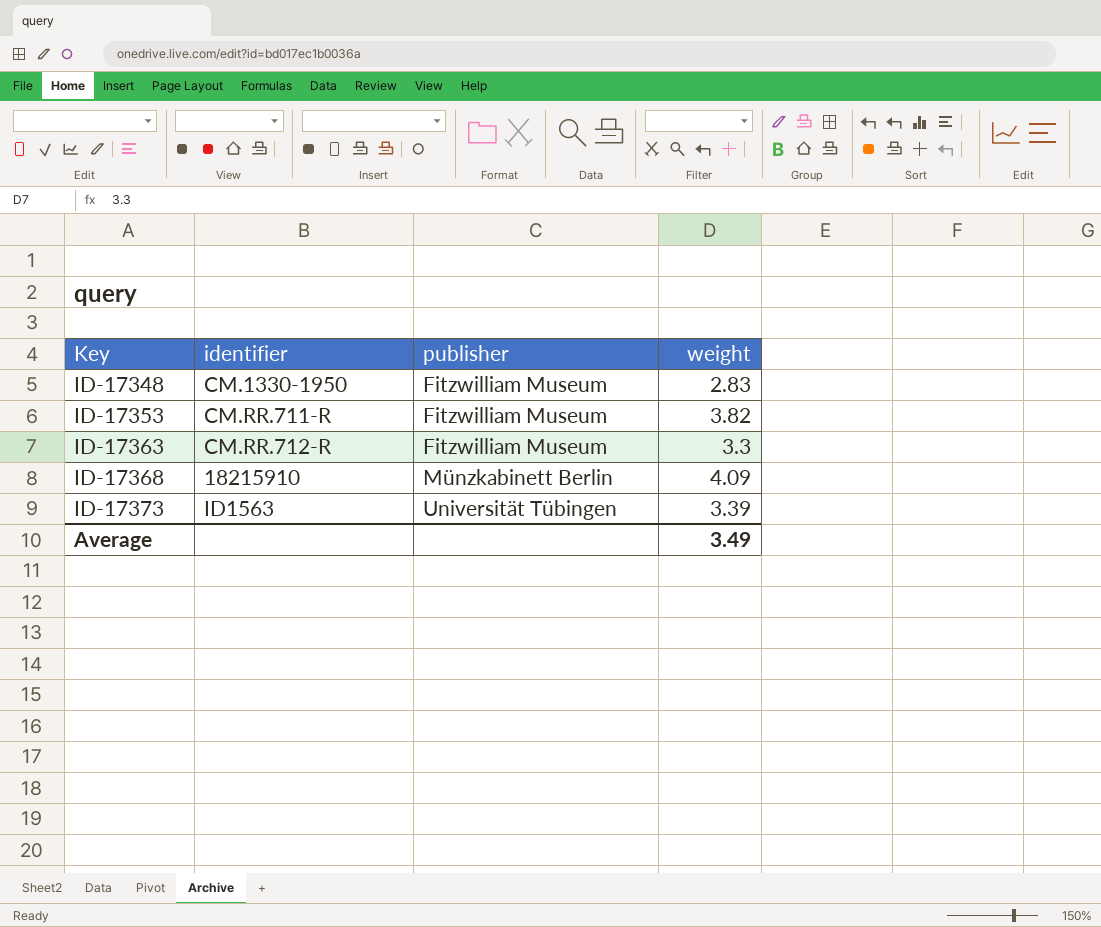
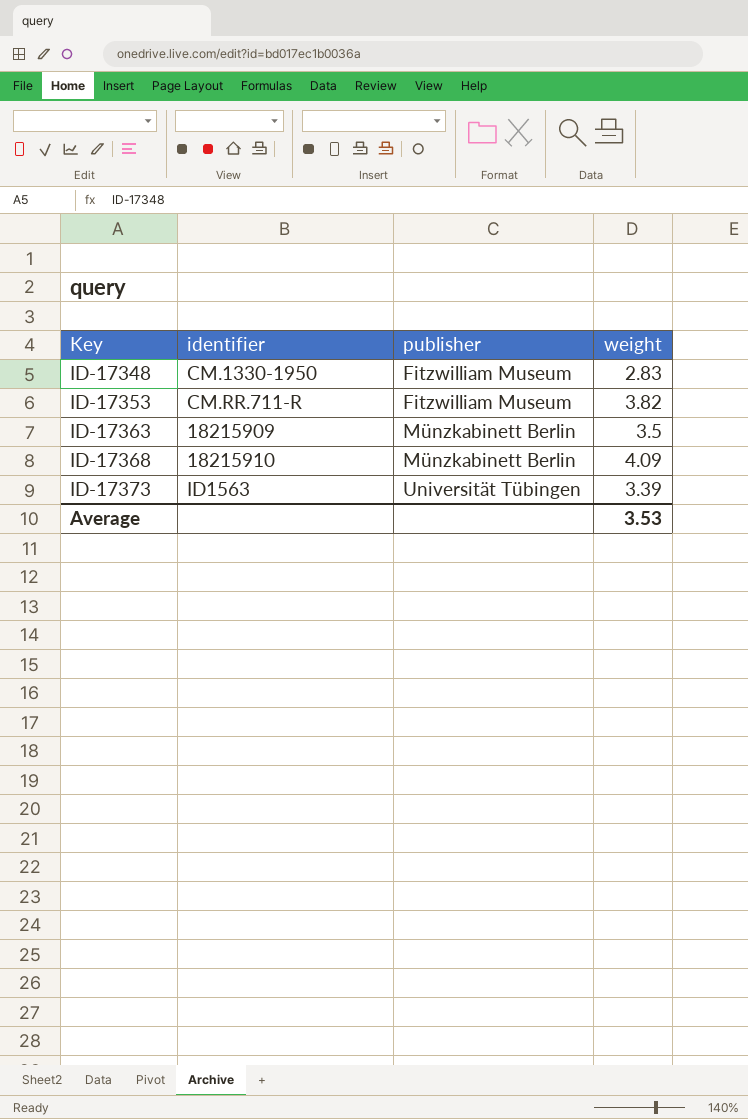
ID-17363 | identifier: CM.RR.712-R -> 18215909
ID-17363 | publisher: Fitzwilliam Museum -> Münzkabinett Berlin
ID-17363 | weight: 3.3 -> 3.5
Average | weight: 3.49 -> 3.53

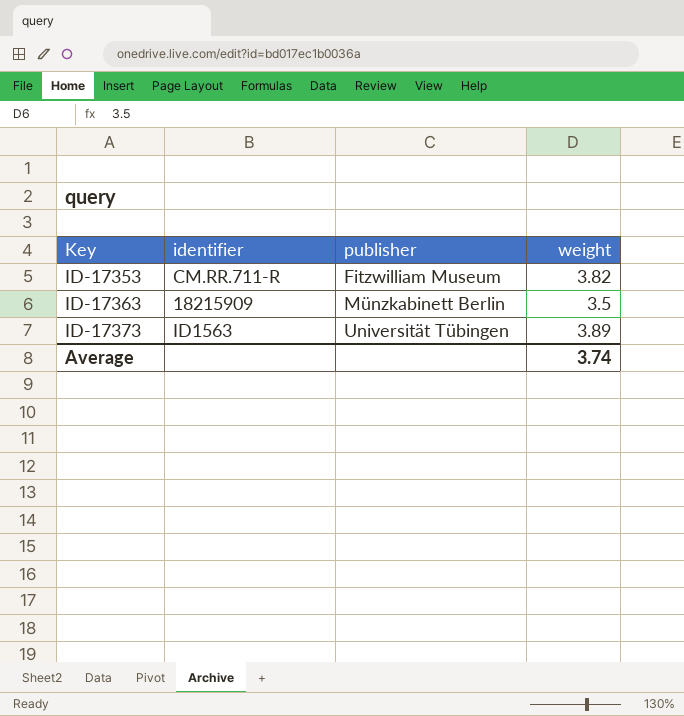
row ID-17348: CM.1330-1950 | Fitzwilliam Museum | 2.83 -> none
row ID-17368: 18215910 | Münzkabinett Berlin | 4.09 -> none
ID-17373 | weight: 3.39 -> 3.89
Average | weight: 3.53 -> 3.74

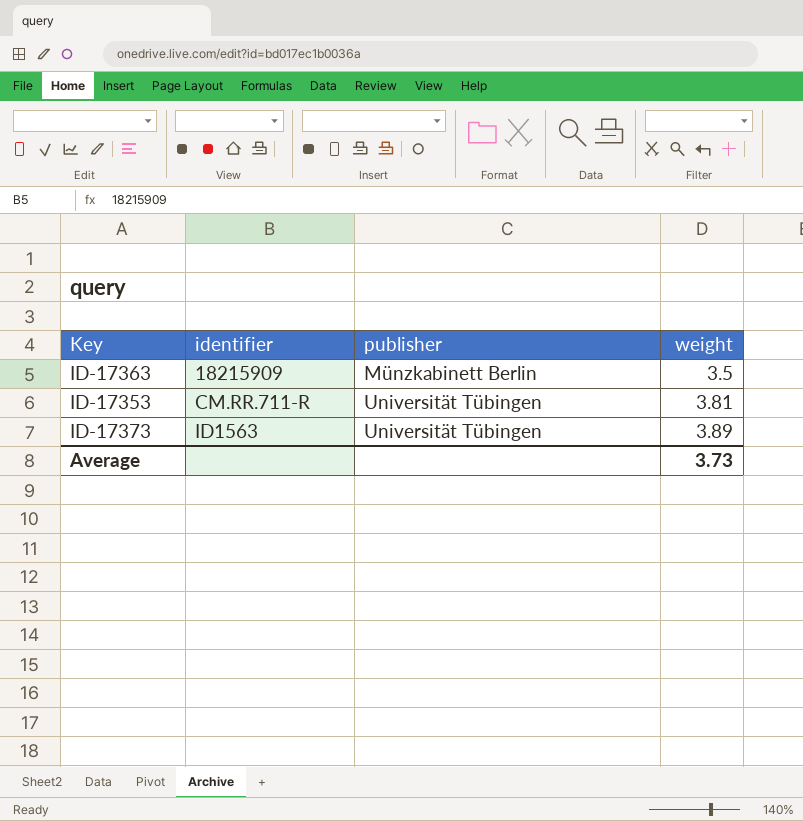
row order: Key ascending -> identifier ascending
ID-17353 | publisher: Fitzwilliam Museum -> Universität Tübingen
ID-17353 | weight: 3.82 -> 3.81
Average | weight: 3.74 -> 3.73

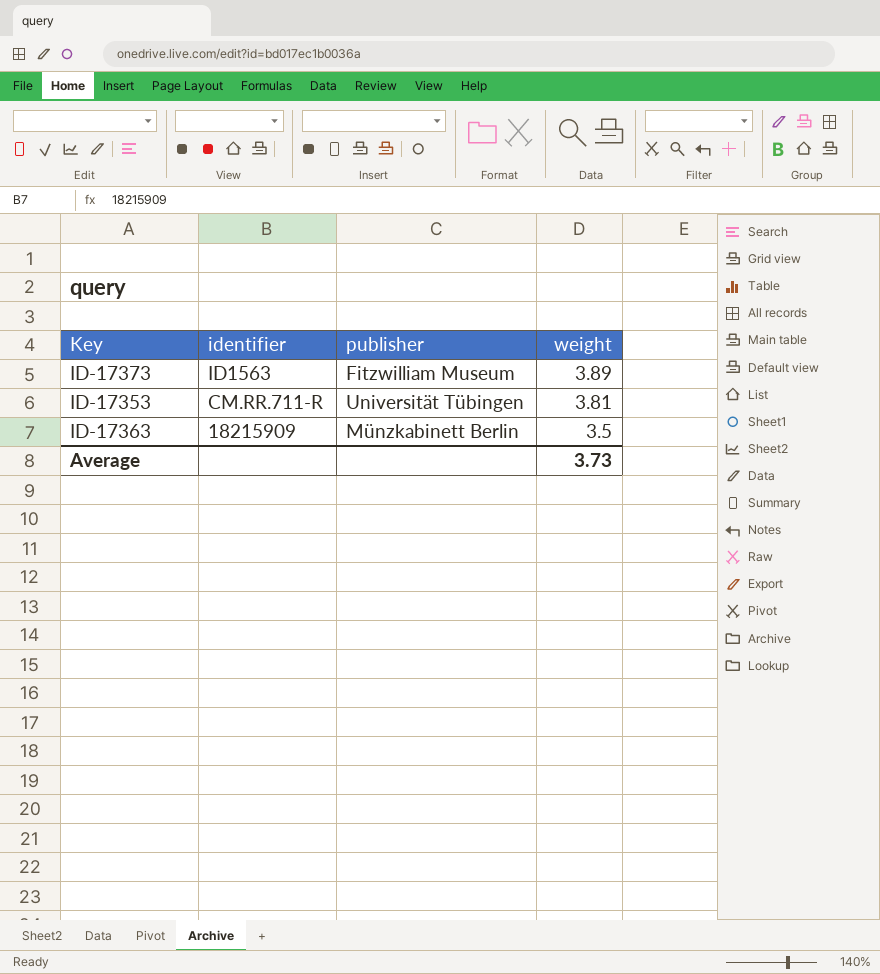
row order: identifier ascending -> identifier descending
ID-17373 | publisher: Universität Tübingen -> Fitzwilliam Museum

